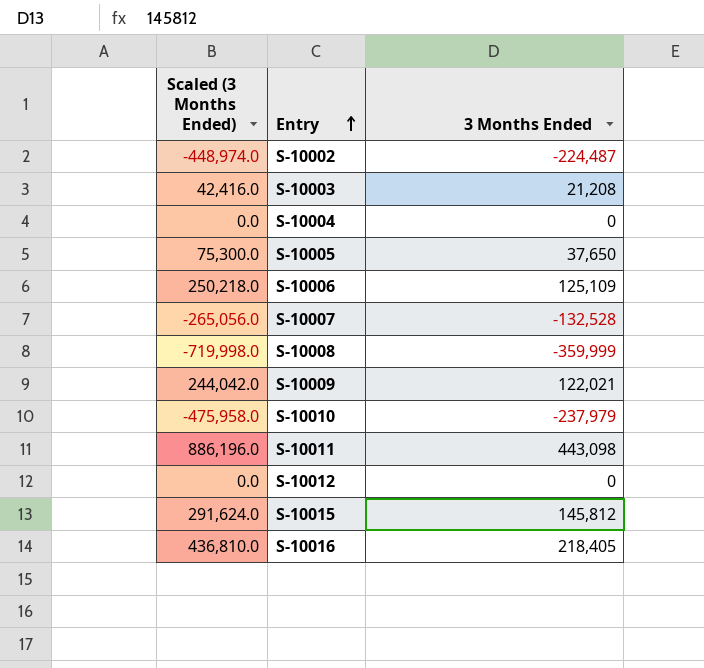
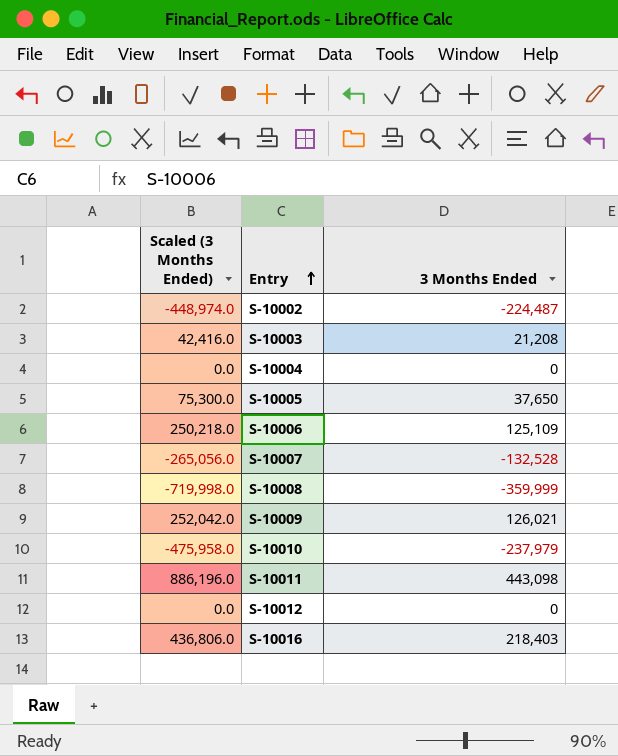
row S-10015: 291,624.0 | 145,812 -> none
S-10009 | Scaled (3 Months Ended): 244,042.0 -> 252,042.0
S-10009 | 3 Months Ended: 122,021 -> 126,021
S-10016 | Scaled (3 Months Ended): 436,810.0 -> 436,806.0
S-10016 | 3 Months Ended: 218,405 -> 218,403

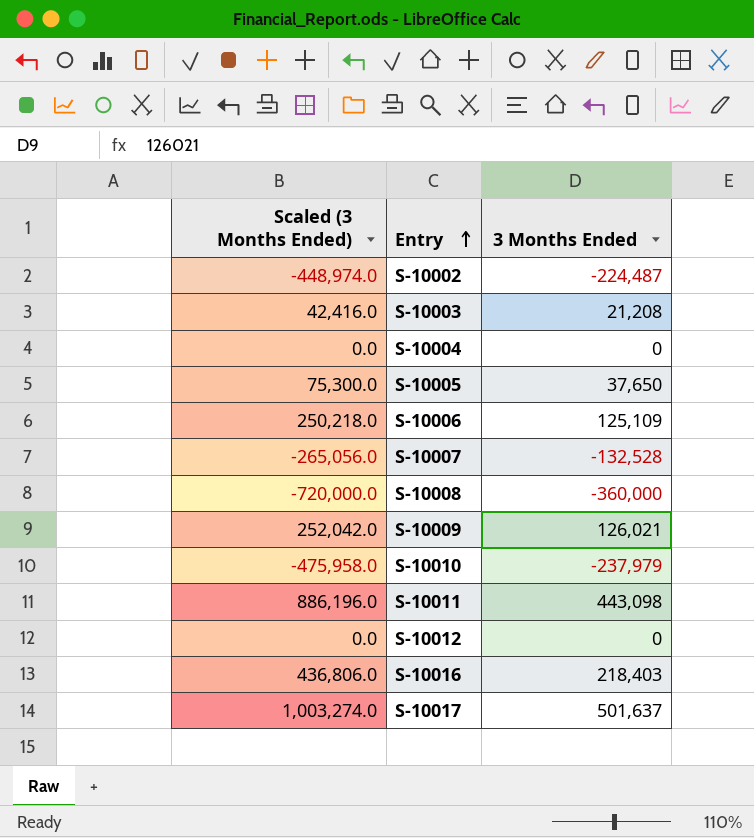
S-10008 | Scaled (3 Months Ended): -719,998.0 -> -720,000.0
S-10008 | 3 Months Ended: -359,999 -> -360,000
row S-10017: none -> 1,003,274.0 | 501,637

